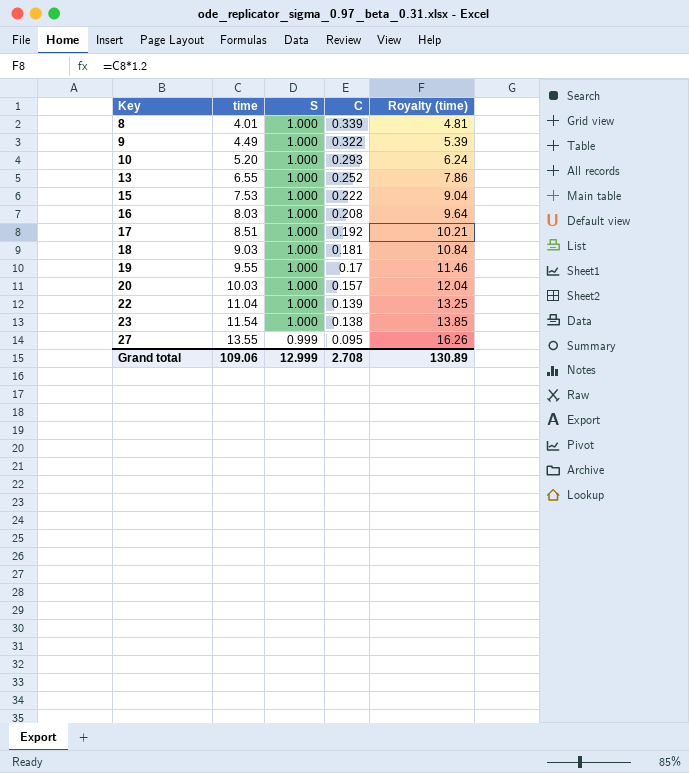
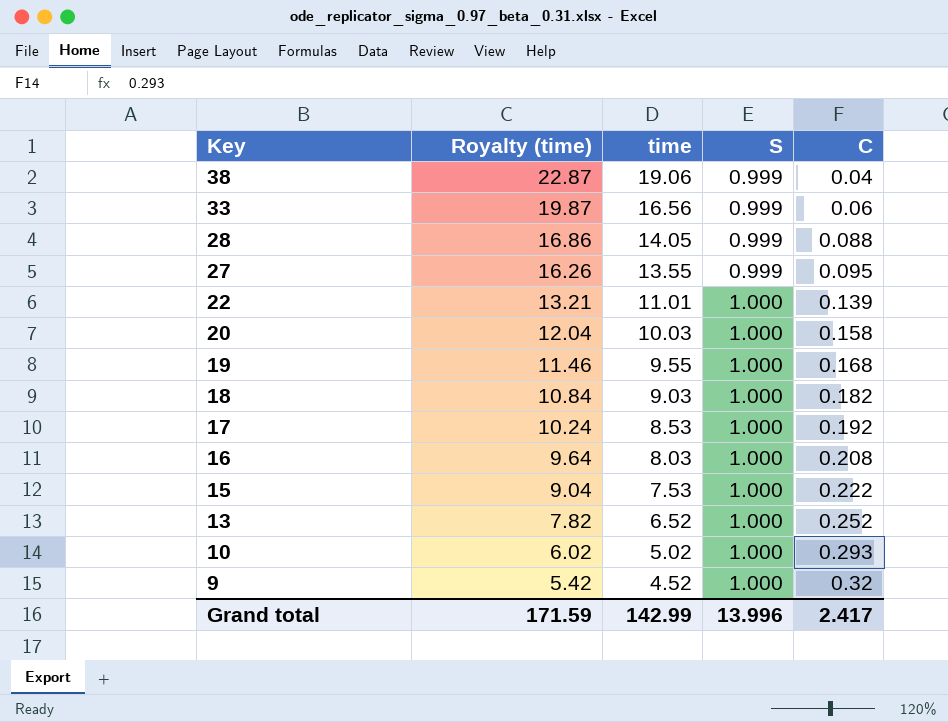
row order: Key ascending -> Key descending
column Royalty (time) | position: 5 -> 2
row 8: 4.01 | 1.000 | 0.339 | 4.81 -> none
row 23: 11.54 | 1.000 | 0.138 | 13.85 -> none
row 38: none -> 22.87 | 19.06 | 0.999 | 0.04
row 33: none -> 19.87 | 16.56 | 0.999 | 0.06
row 28: none -> 16.86 | 14.05 | 0.999 | 0.088
22 | Royalty (time): 13.25 -> 13.21
22 | time: 11.04 -> 11.01
20 | C: 0.157 -> 0.158
19 | C: 0.17 -> 0.168
18 | C: 0.181 -> 0.182
17 | Royalty (time): 10.21 -> 10.24
17 | time: 8.51 -> 8.53
13 | Royalty (time): 7.86 -> 7.82
13 | time: 6.55 -> 6.52
10 | Royalty (time): 6.24 -> 6.02
10 | time: 5.20 -> 5.02
9 | Royalty (time): 5.39 -> 5.42
9 | time: 4.49 -> 4.52
9 | C: 0.322 -> 0.32
Grand total | Royalty (time): 130.89 -> 171.59
Grand total | time: 109.06 -> 142.99
Grand total | S: 12.999 -> 13.996
Grand total | C: 2.708 -> 2.417

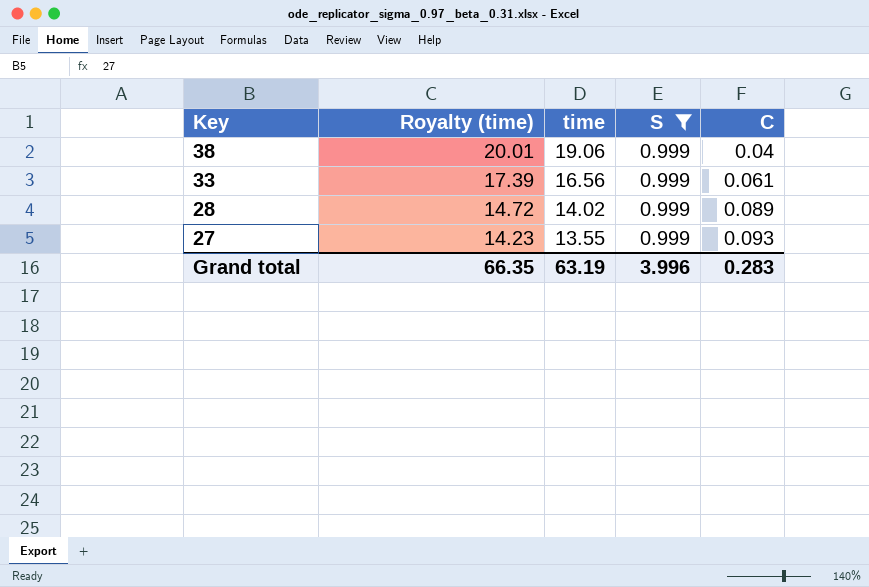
filter: none -> S = 0.999
column Royalty (time) | formula: [time] * 1.2 -> [time] * 1.05
33 | C: 0.06 -> 0.061
28 | time: 14.05 -> 14.02
28 | C: 0.088 -> 0.089
27 | C: 0.095 -> 0.093
Grand total | Royalty (time): 171.59 -> 66.35
Grand total | time: 142.99 -> 63.19
Grand total | S: 13.996 -> 3.996
Grand total | C: 2.417 -> 0.283

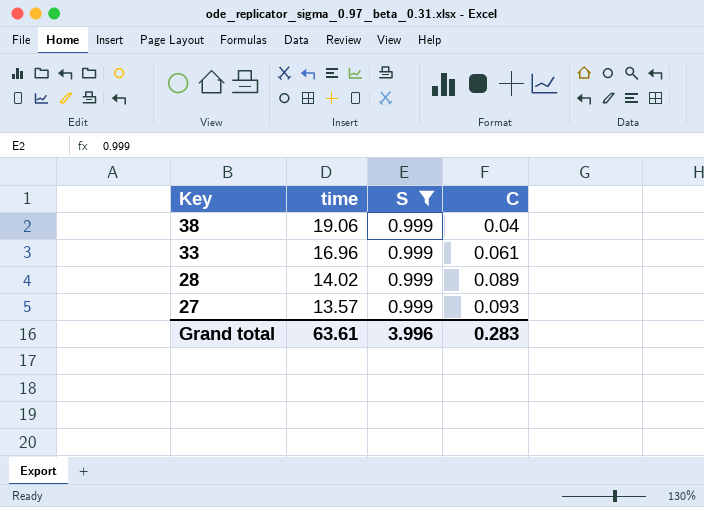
column Royalty (time) | formula: [time] * 1.05 -> none
33 | time: 16.56 -> 16.96
27 | time: 13.55 -> 13.57
Grand total | time: 63.19 -> 63.61

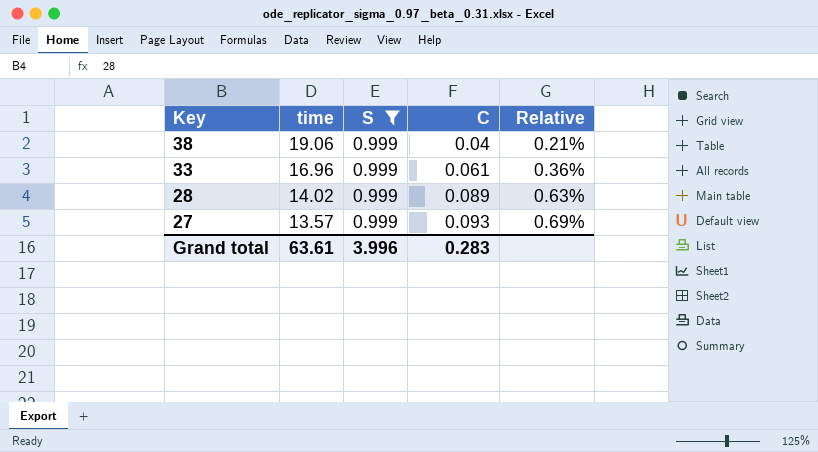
column Relative | formula: none -> [C] / [time]

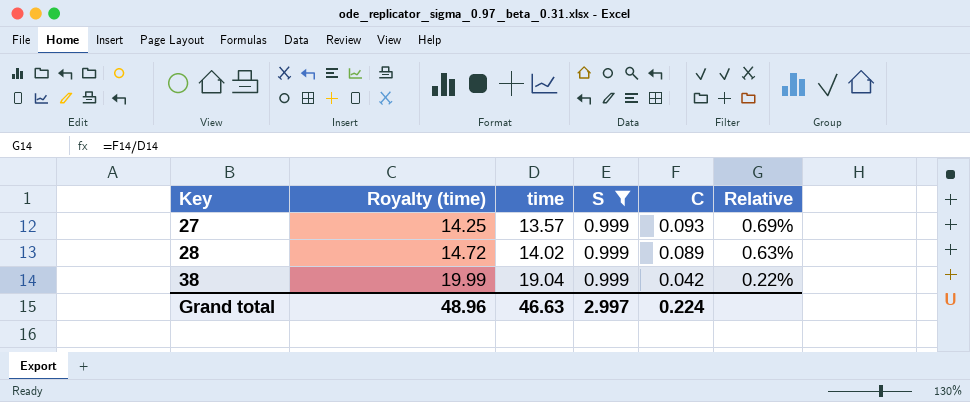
row order: Key descending -> Key ascending
column Royalty (time) | formula: none -> [time] * 1.05
row 33: 16.96 | 0.999 | 0.061 | 0.36% -> none
38 | time: 19.06 -> 19.04
38 | C: 0.04 -> 0.042
38 | Relative: 0.21% -> 0.22%
Grand total | time: 63.61 -> 46.63
Grand total | S: 3.996 -> 2.997
Grand total | C: 0.283 -> 0.224

